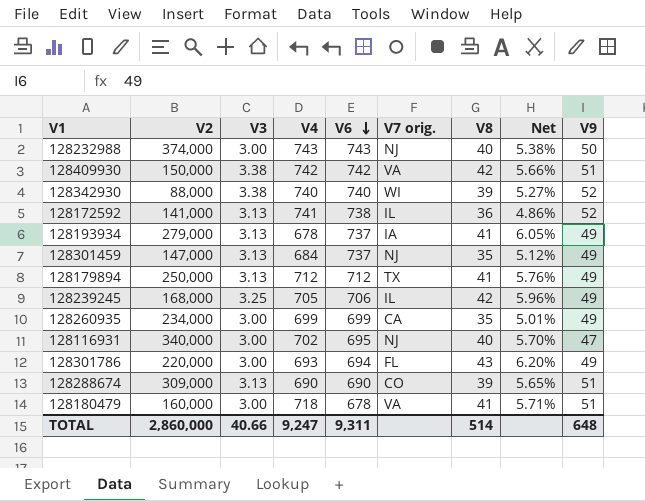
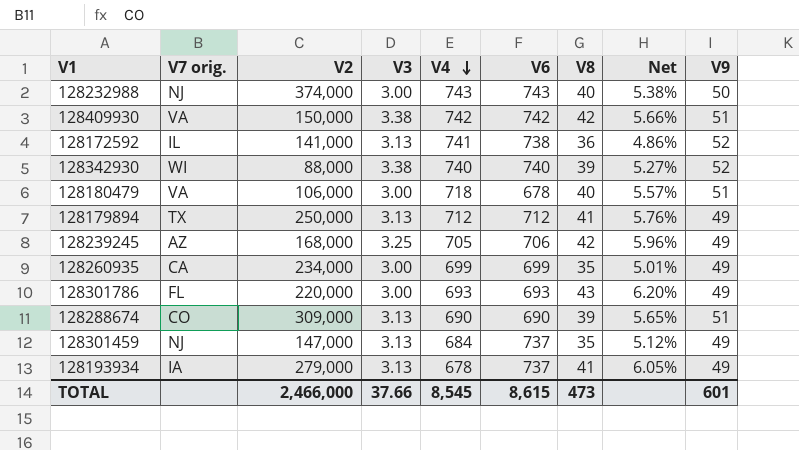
row order: V6 descending -> V4 descending
column V7 orig. | position: 6 -> 2
row 128116931: 340,000 | 3.00 | 702 | 695 | NJ | 40 | 5.70% | 47 -> none
128180479 | V2: 160,000 -> 106,000
128180479 | V8: 41 -> 40
128180479 | Net: 5.71% -> 5.57%
128239245 | V7 orig.: IL -> AZ
128301786 | V6: 694 -> 693
TOTAL | V2: 2,860,000 -> 2,466,000
TOTAL | V3: 40.66 -> 37.66
TOTAL | V4: 9,247 -> 8,545
TOTAL | V6: 9,311 -> 8,615
TOTAL | V8: 514 -> 473
TOTAL | V9: 648 -> 601

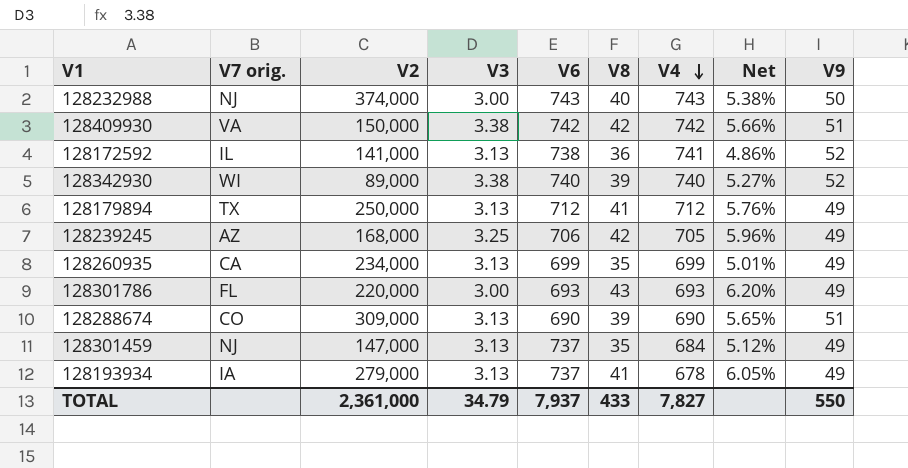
column V4 | position: 5 -> 7
row 128180479: VA | 106,000 | 3.00 | 718 | 678 | 40 | 5.57% | 51 -> none
128342930 | V2: 88,000 -> 89,000
128260935 | V3: 3.00 -> 3.13
TOTAL | V2: 2,466,000 -> 2,361,000
TOTAL | V3: 37.66 -> 34.79
TOTAL | V6: 8,615 -> 7,937
TOTAL | V8: 473 -> 433
TOTAL | V4: 8,545 -> 7,827
TOTAL | V9: 601 -> 550

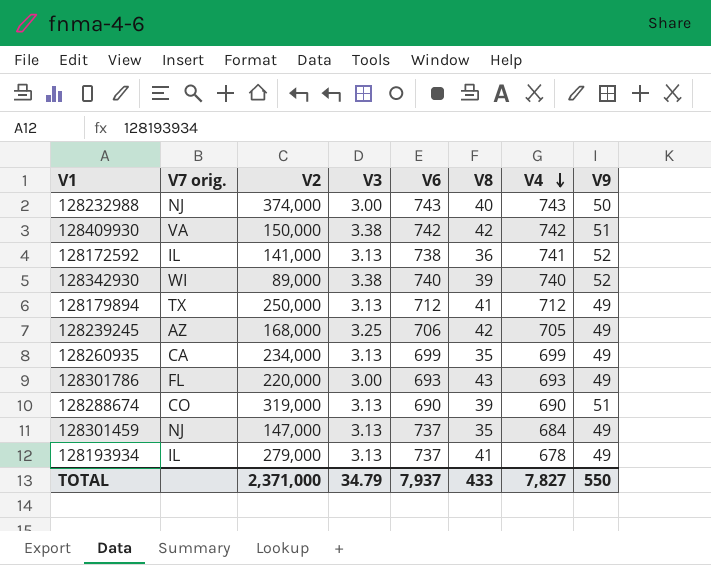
column Net | formula: [V8] / [V4] -> none
128288674 | V2: 309,000 -> 319,000
128193934 | V7 orig.: IA -> IL
TOTAL | V2: 2,361,000 -> 2,371,000

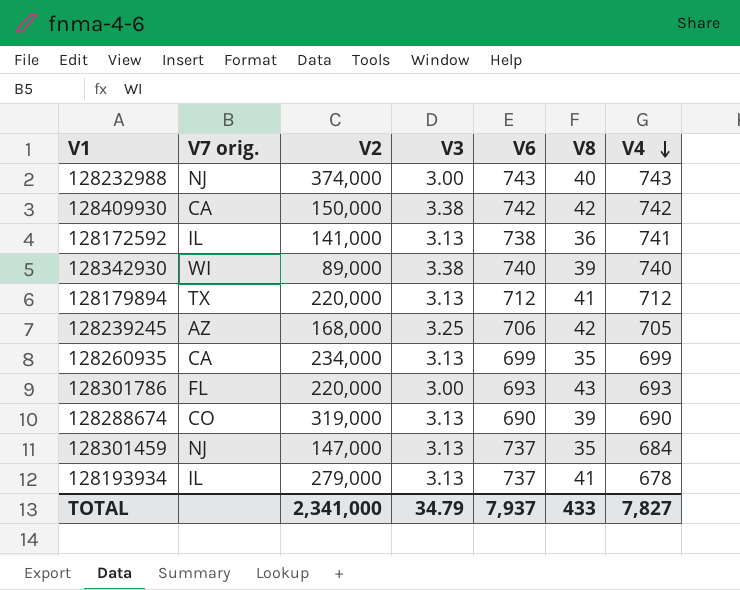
column V9 | position: 8 -> none
128409930 | V7 orig.: VA -> CA
128179894 | V2: 250,000 -> 220,000
TOTAL | V2: 2,371,000 -> 2,341,000

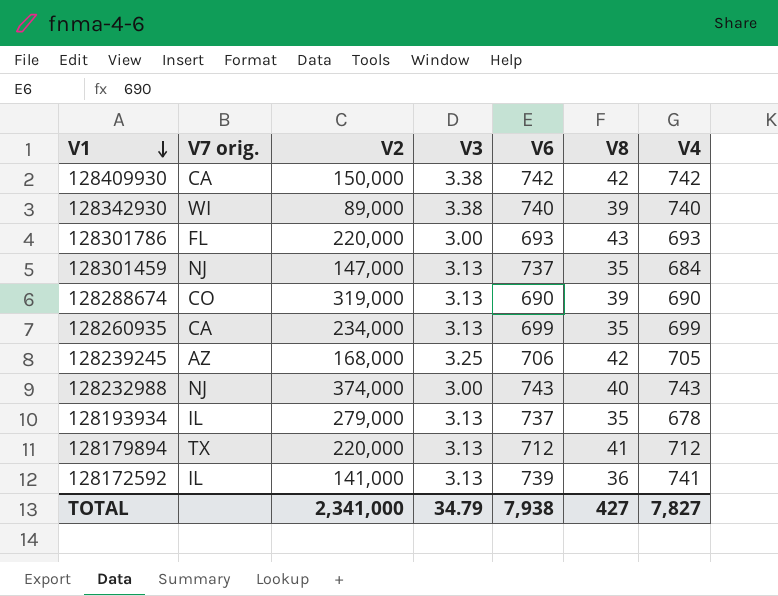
row order: V4 descending -> V1 descending
128193934 | V8: 41 -> 35
128172592 | V6: 738 -> 739
TOTAL | V6: 7,937 -> 7,938
TOTAL | V8: 433 -> 427

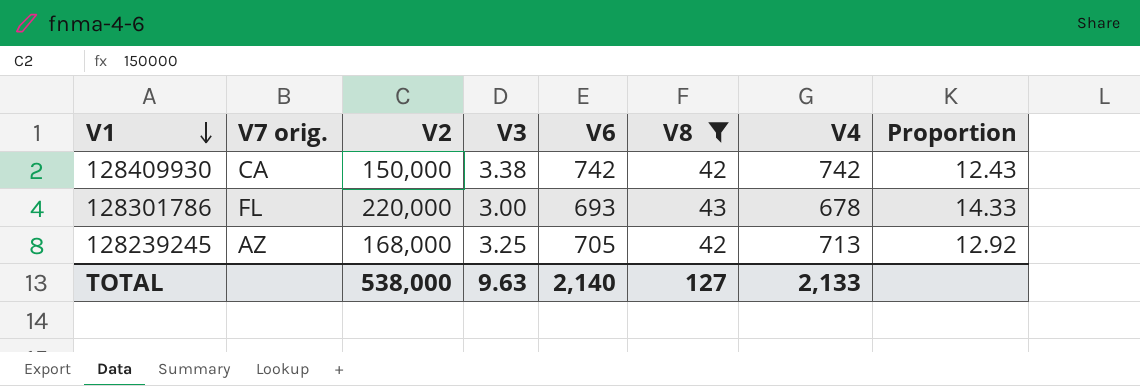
filter: none -> V8 >= 42
column Proportion | formula: none -> [V8] / [V3]
128301786 | V4: 693 -> 678
128239245 | V6: 706 -> 705
128239245 | V4: 705 -> 713
TOTAL | V2: 2,341,000 -> 538,000
TOTAL | V3: 34.79 -> 9.63
TOTAL | V6: 7,938 -> 2,140
TOTAL | V8: 427 -> 127
TOTAL | V4: 7,827 -> 2,133

